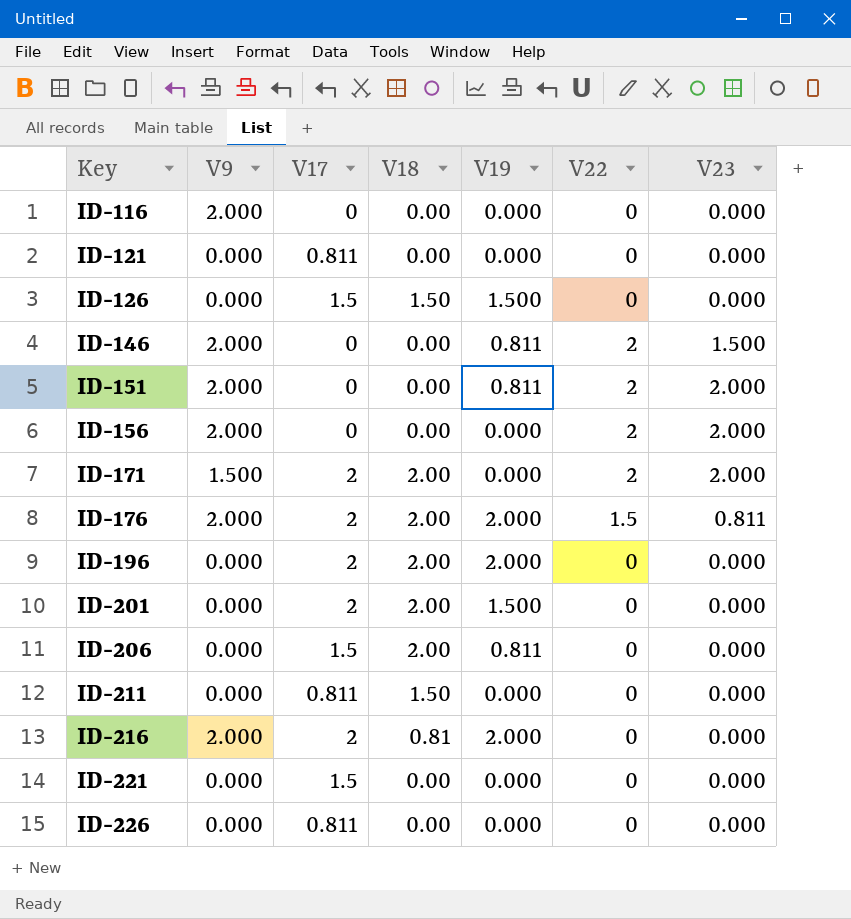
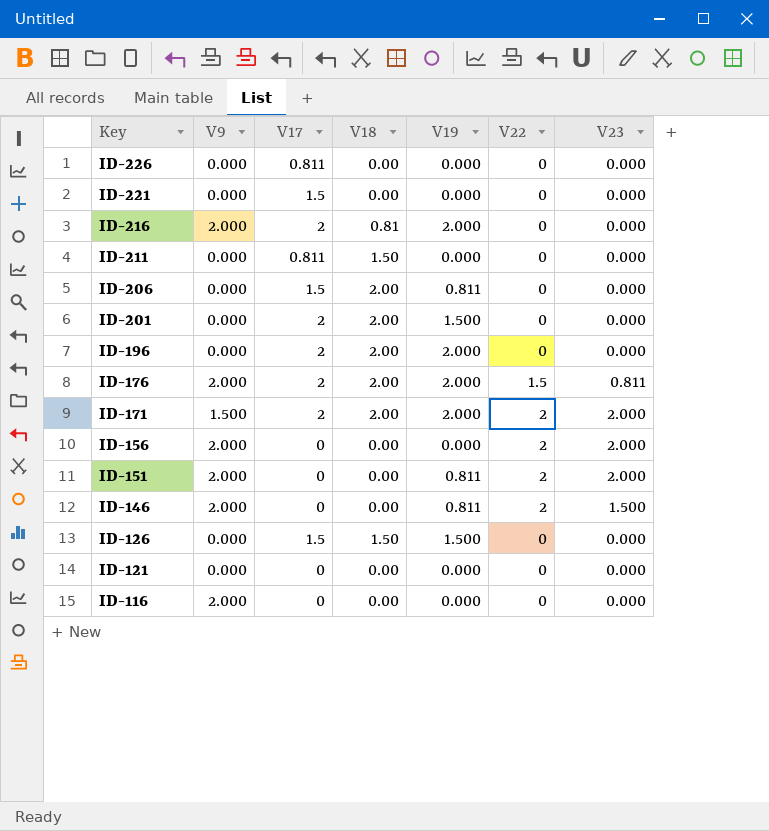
row order: Key ascending -> Key descending
ID-171 | V19: 0.000 -> 2.000
ID-121 | V17: 0.811 -> 0

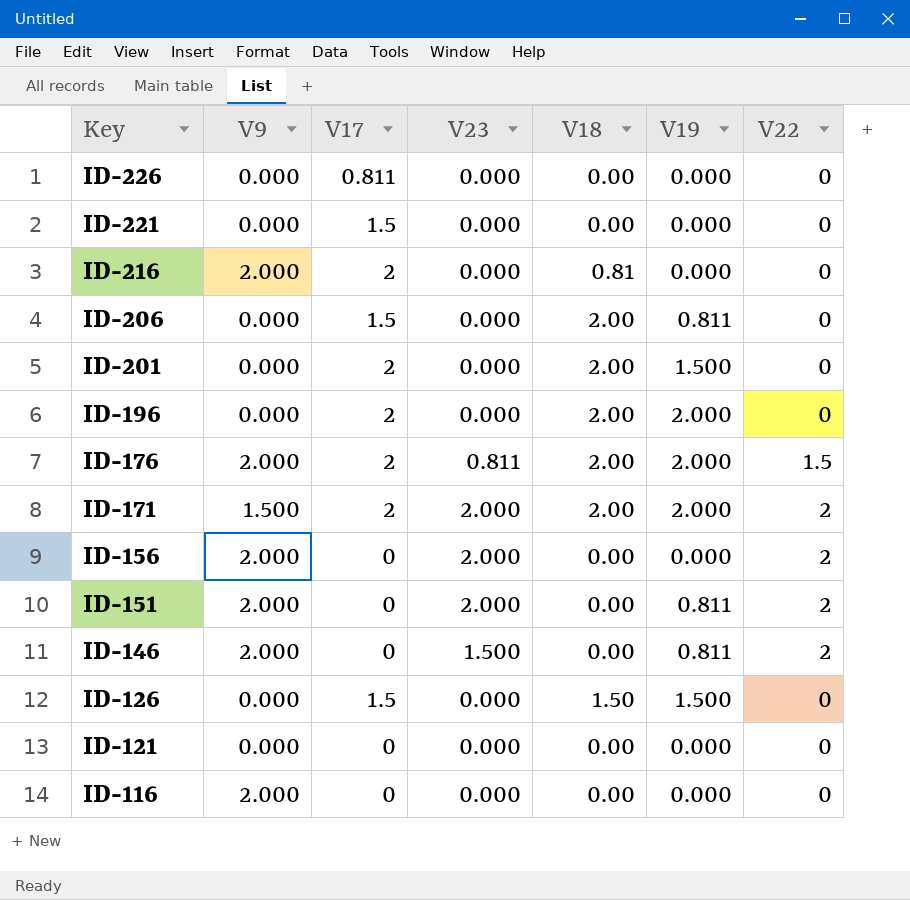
column V23 | position: 7 -> 4
row ID-211: 0.000 | 0.811 | 1.50 | 0.000 | 0 | 0.000 -> none
ID-216 | V19: 2.000 -> 0.000

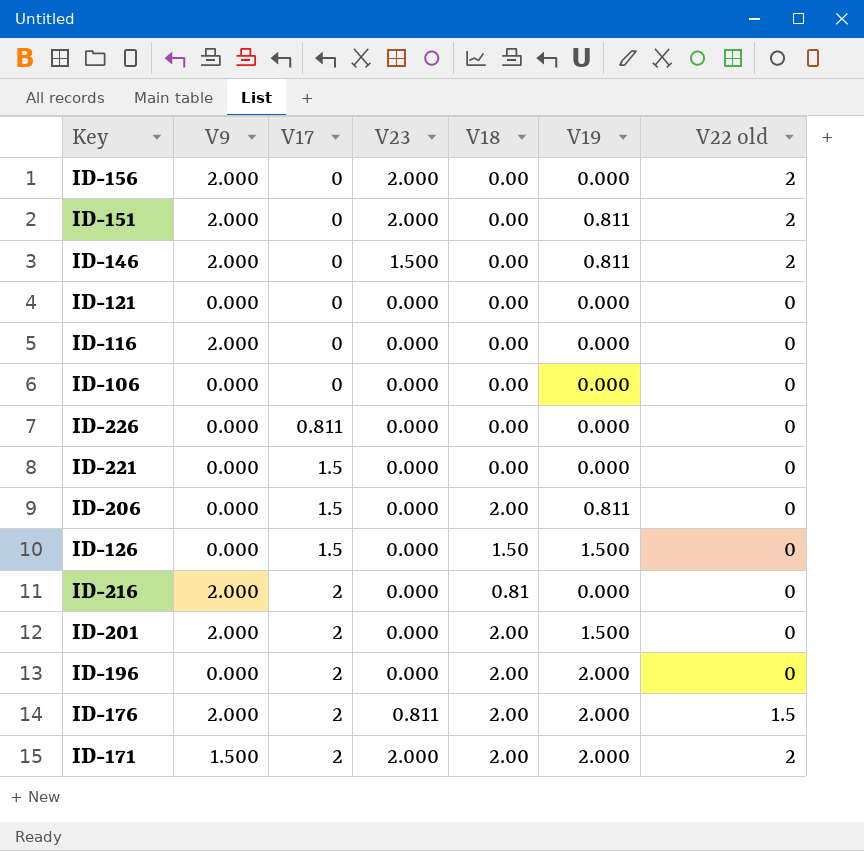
row order: Key descending -> V17 ascending
column name: V22 -> V22 old
row ID-106: none -> 0.000 | 0 | 0.000 | 0.00 | 0.000 | 0
ID-201 | V9: 0.000 -> 2.000

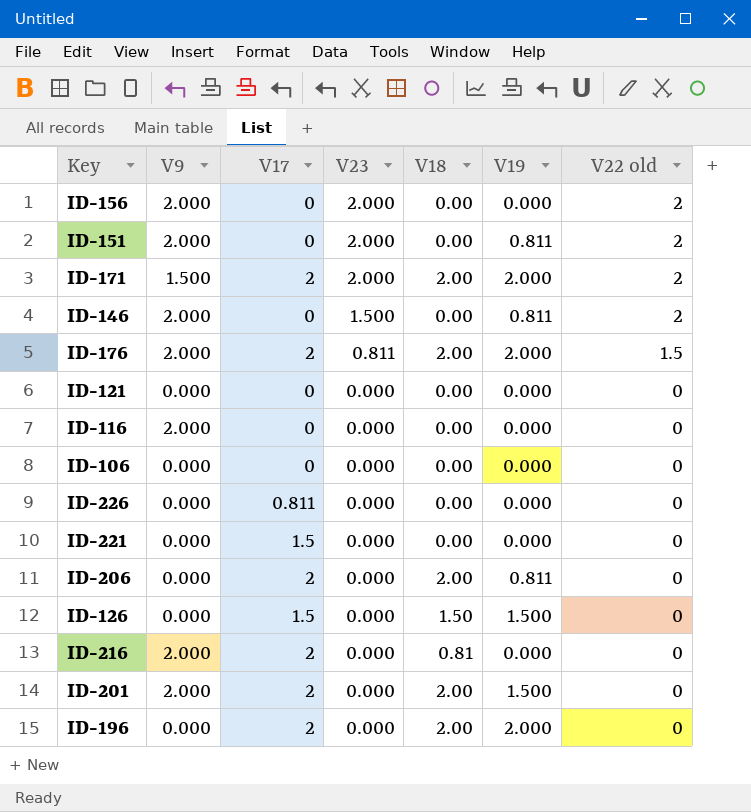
row order: V17 ascending -> V23 descending
ID-206 | V17: 1.5 -> 2

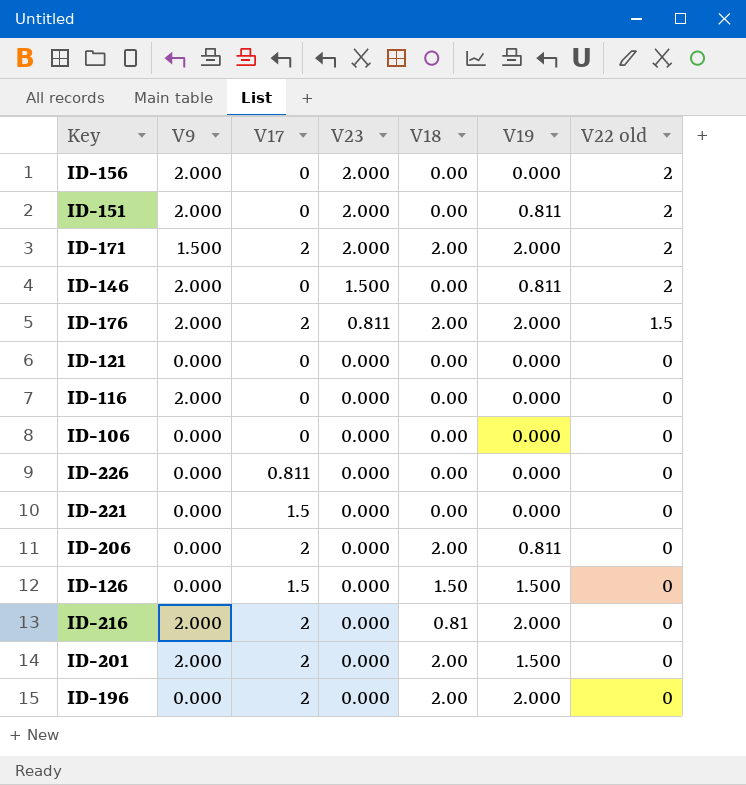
ID-216 | V19: 0.000 -> 2.000

